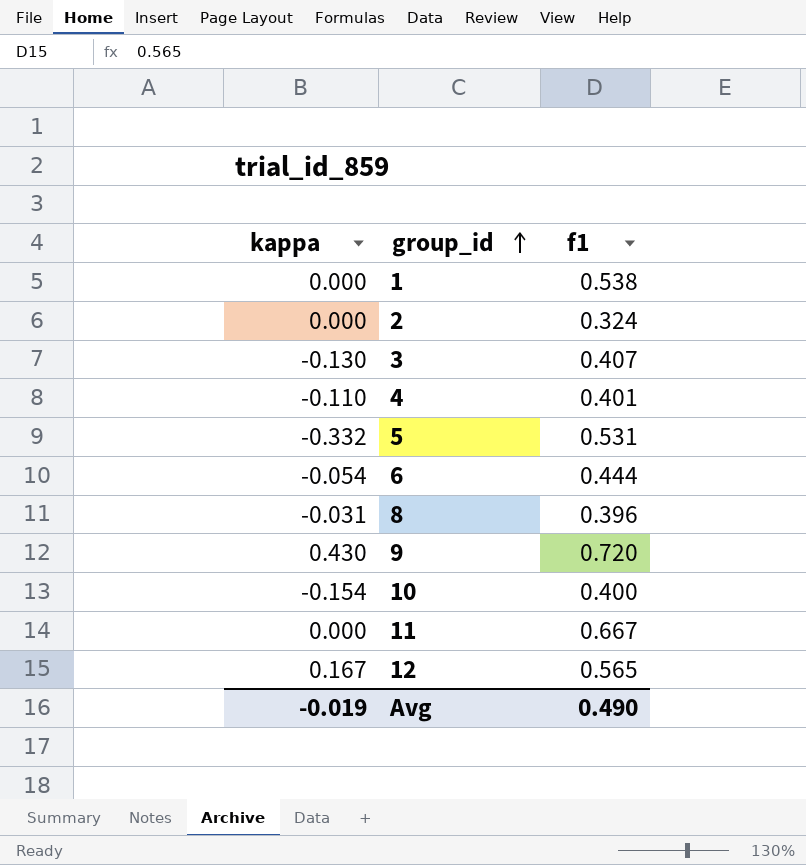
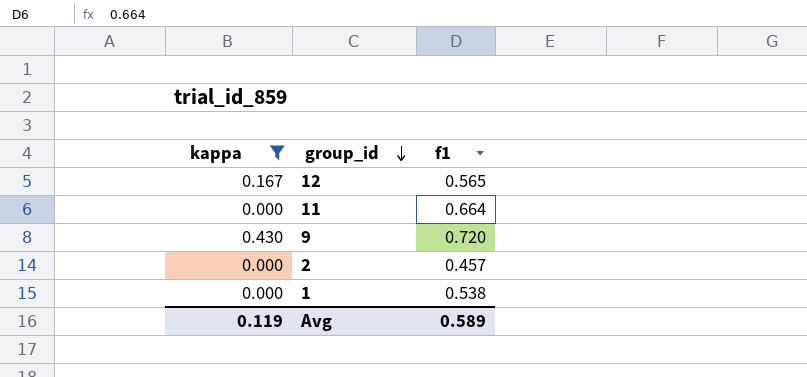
filter: none -> kappa >= 0.000
row order: group_id ascending -> group_id descending
11 | f1: 0.667 -> 0.664
2 | f1: 0.324 -> 0.457
Avg | kappa: -0.019 -> 0.119
Avg | f1: 0.490 -> 0.589

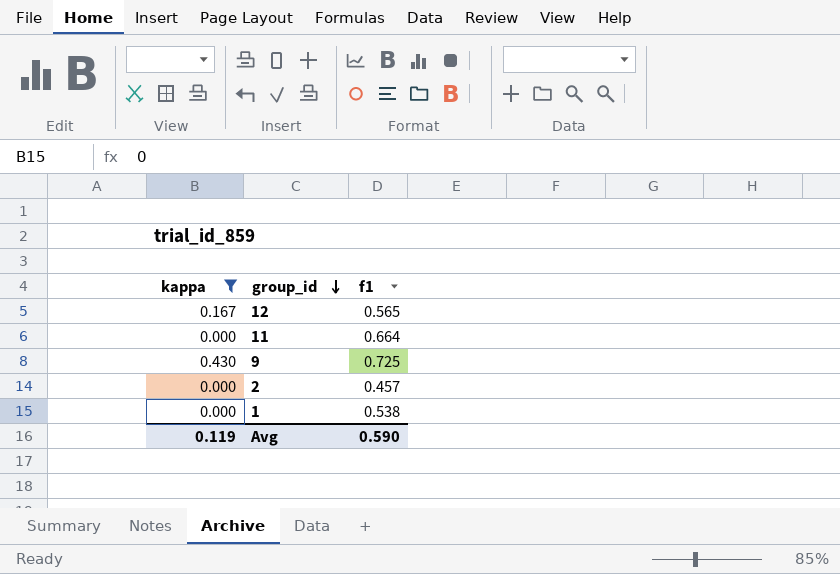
9 | f1: 0.720 -> 0.725
Avg | f1: 0.589 -> 0.590

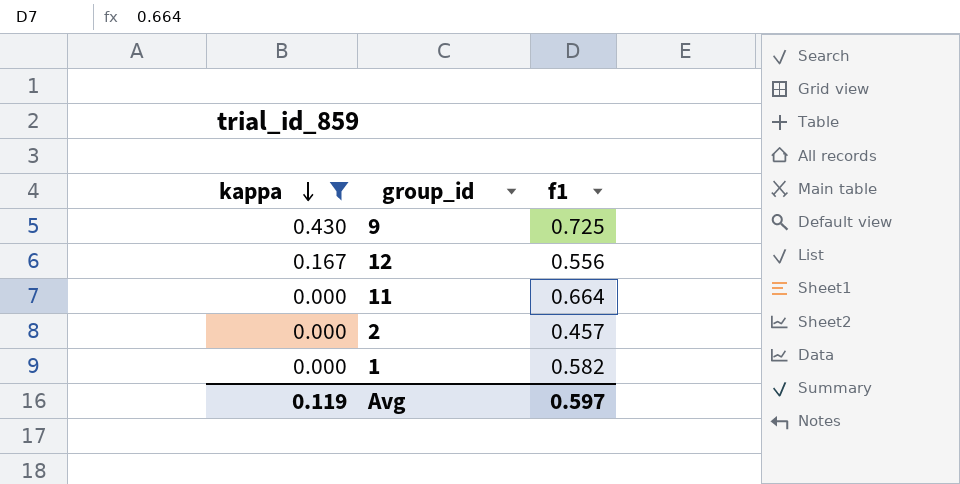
row order: group_id descending -> kappa descending
12 | f1: 0.565 -> 0.556
1 | f1: 0.538 -> 0.582
Avg | f1: 0.590 -> 0.597

